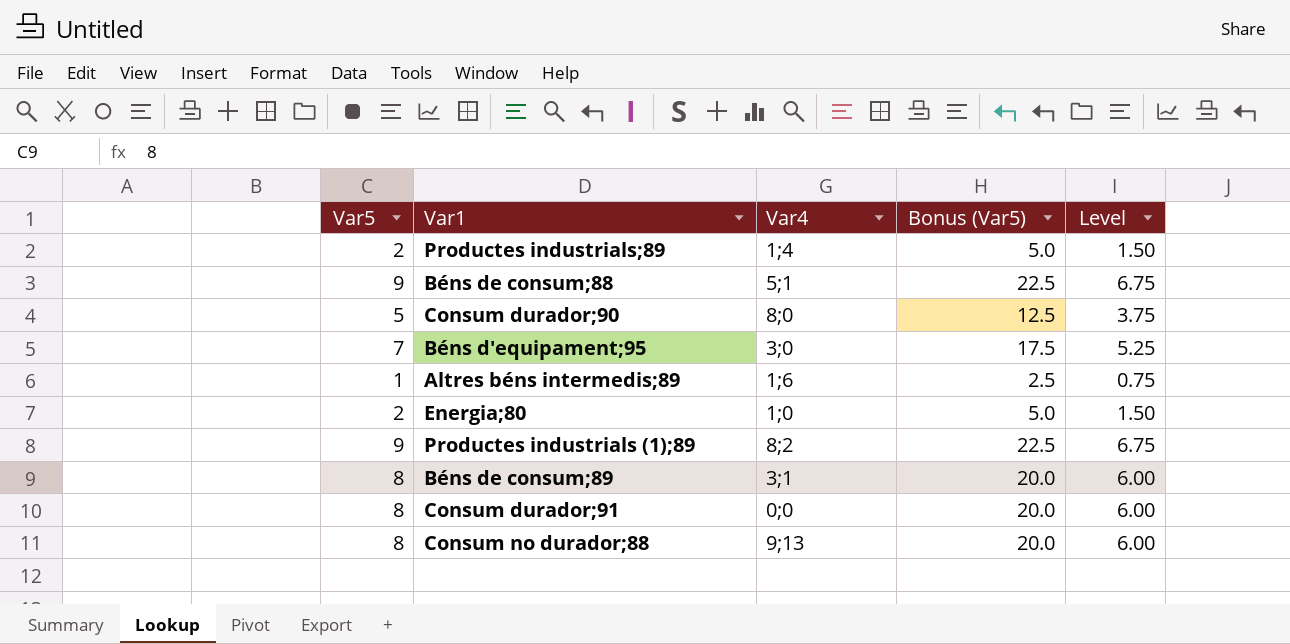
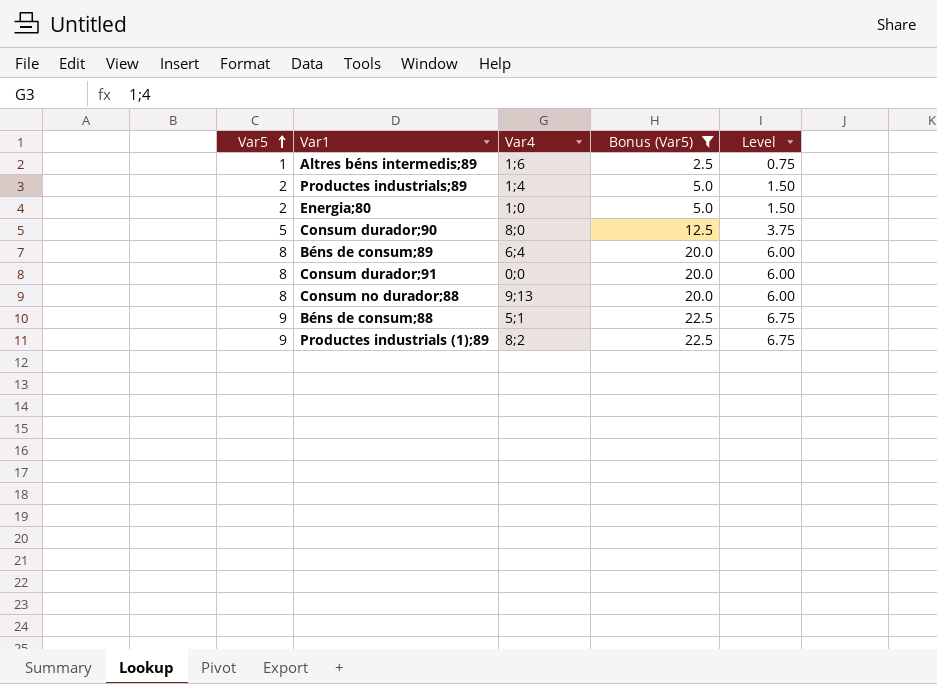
filter: none -> Bonus (Var5) != 17.5
row order: none -> Var5 ascending
Béns de consum;89 | Var4: 3;1 -> 6;4

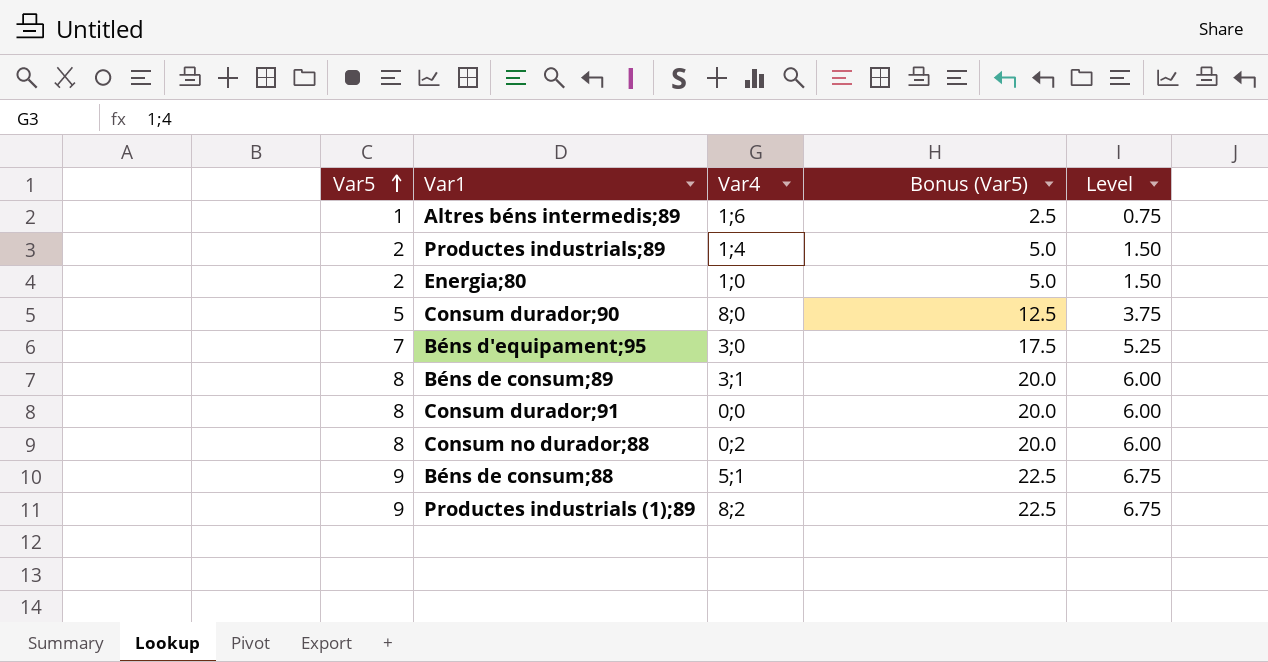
filter: Bonus (Var5) != 17.5 -> none
Béns de consum;89 | Var4: 6;4 -> 3;1
Consum no durador;88 | Var4: 9;13 -> 0;2

